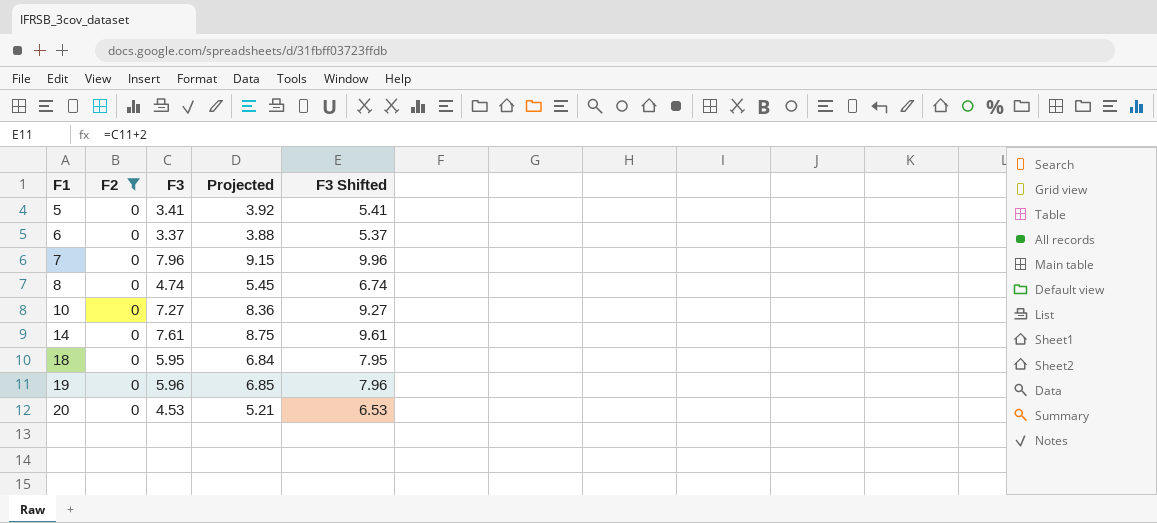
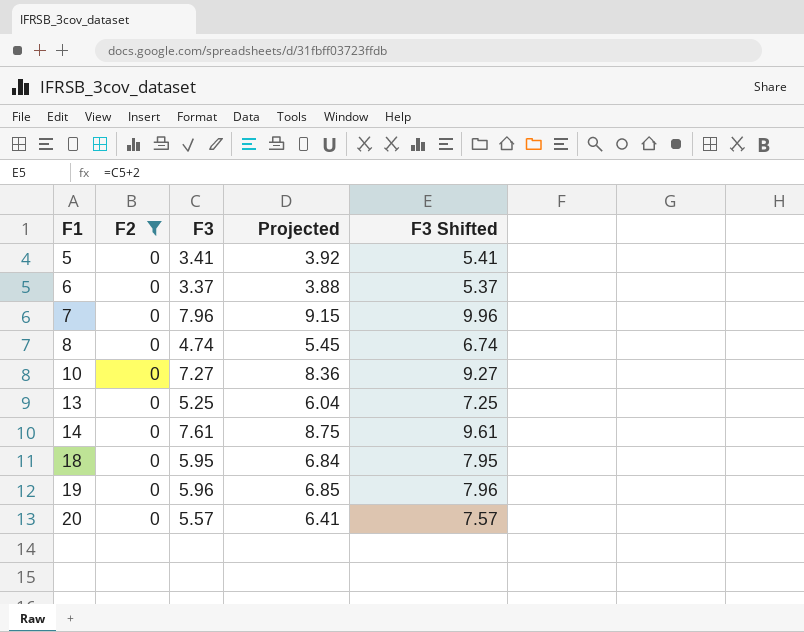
row 13: none -> 0 | 5.25 | 6.04 | 7.25
20 | F3: 4.53 -> 5.57
20 | Projected: 5.21 -> 6.41
20 | F3 Shifted: 6.53 -> 7.57

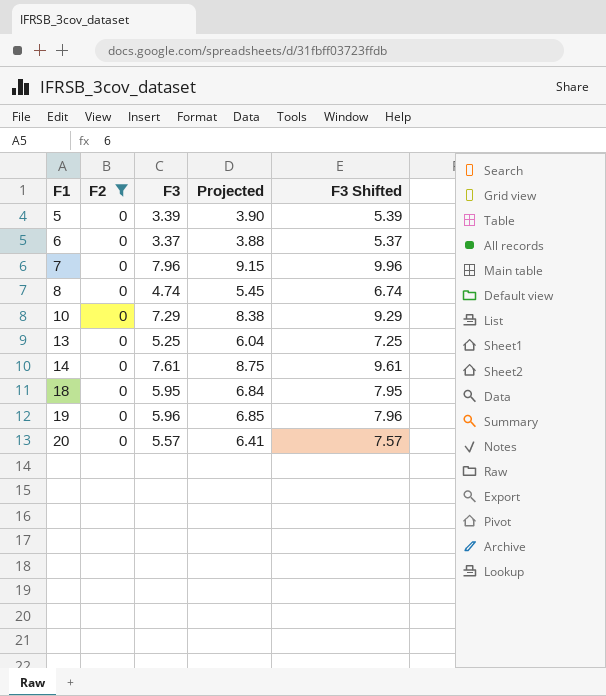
5 | F3: 3.41 -> 3.39
5 | Projected: 3.92 -> 3.90
5 | F3 Shifted: 5.41 -> 5.39
10 | F3: 7.27 -> 7.29
10 | Projected: 8.36 -> 8.38
10 | F3 Shifted: 9.27 -> 9.29

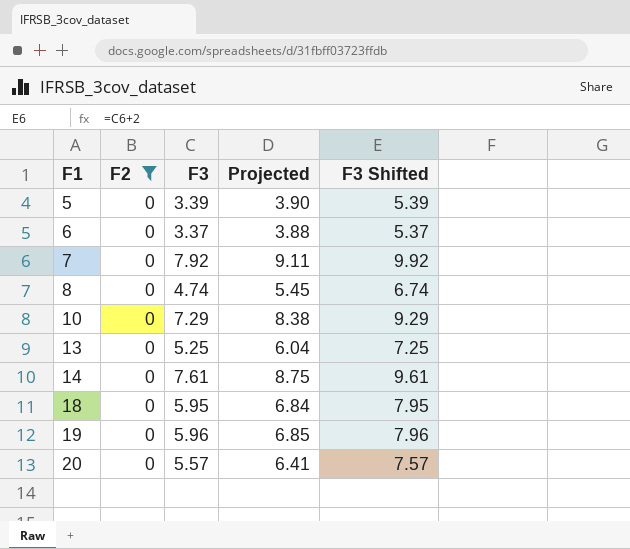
7 | F3: 7.96 -> 7.92
7 | Projected: 9.15 -> 9.11
7 | F3 Shifted: 9.96 -> 9.92

